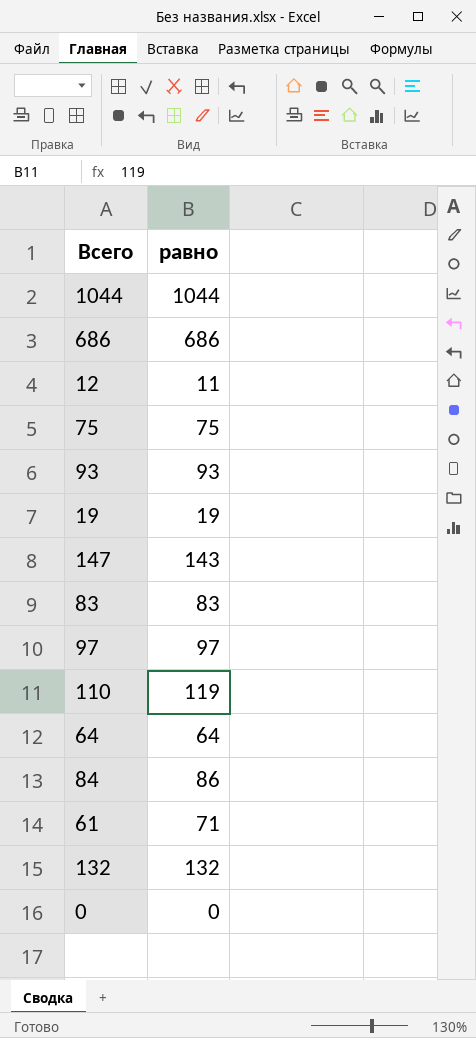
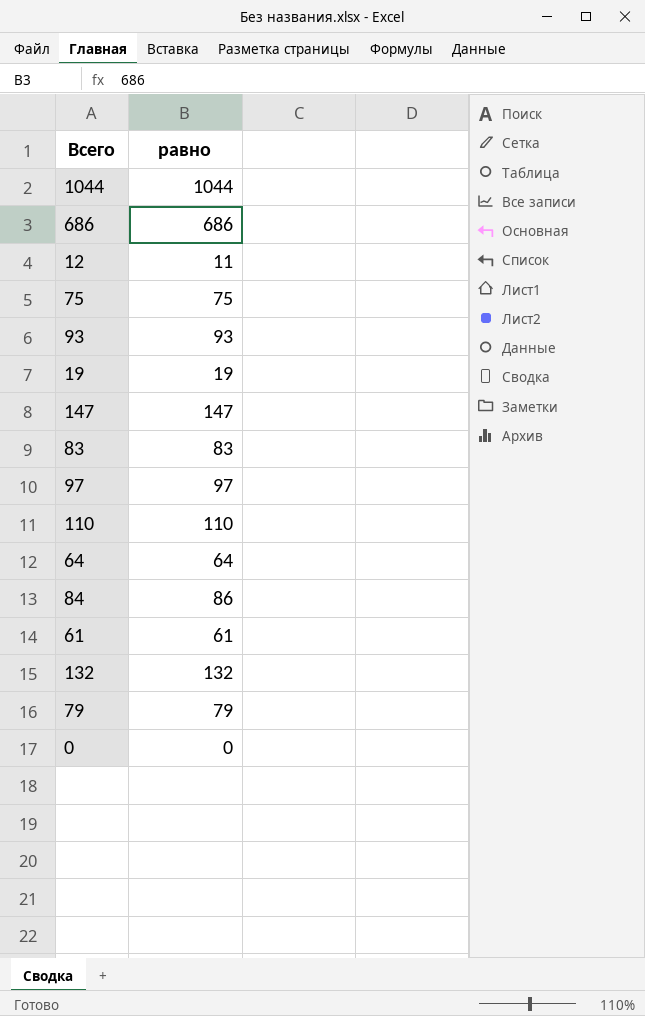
147 | равно: 143 -> 147
110 | равно: 119 -> 110
61 | равно: 71 -> 61
row 79: none -> 79

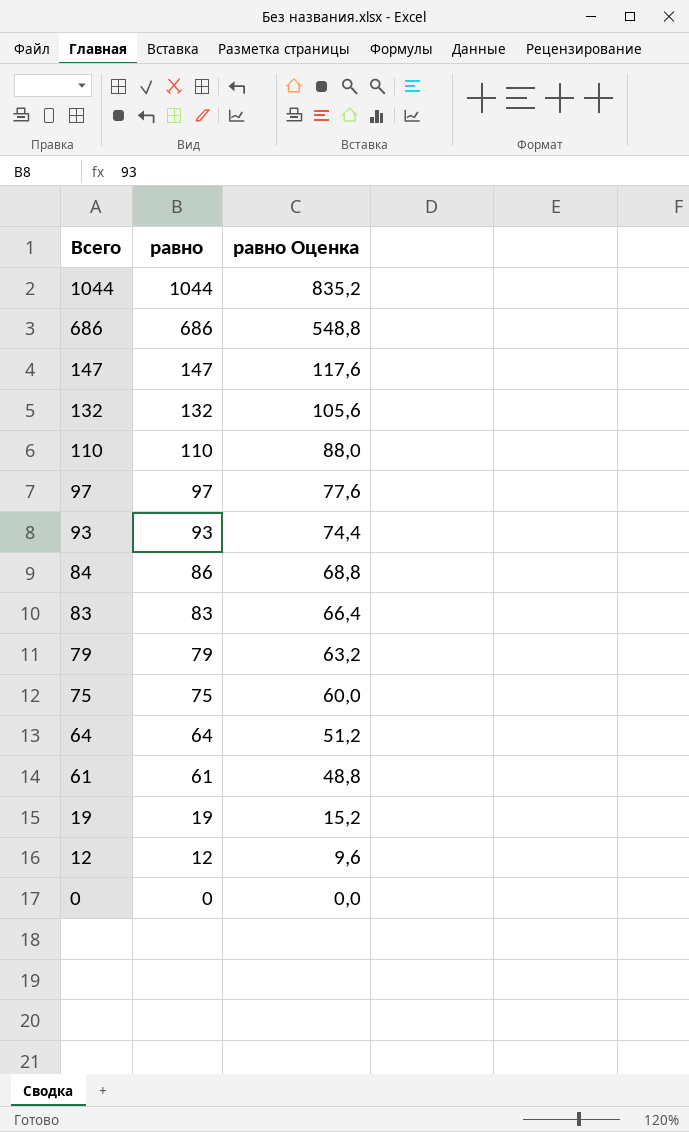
row order: none -> Всего descending
column равно Оценка | formula: none -> [равно] * 0,8
12 | равно: 11 -> 12

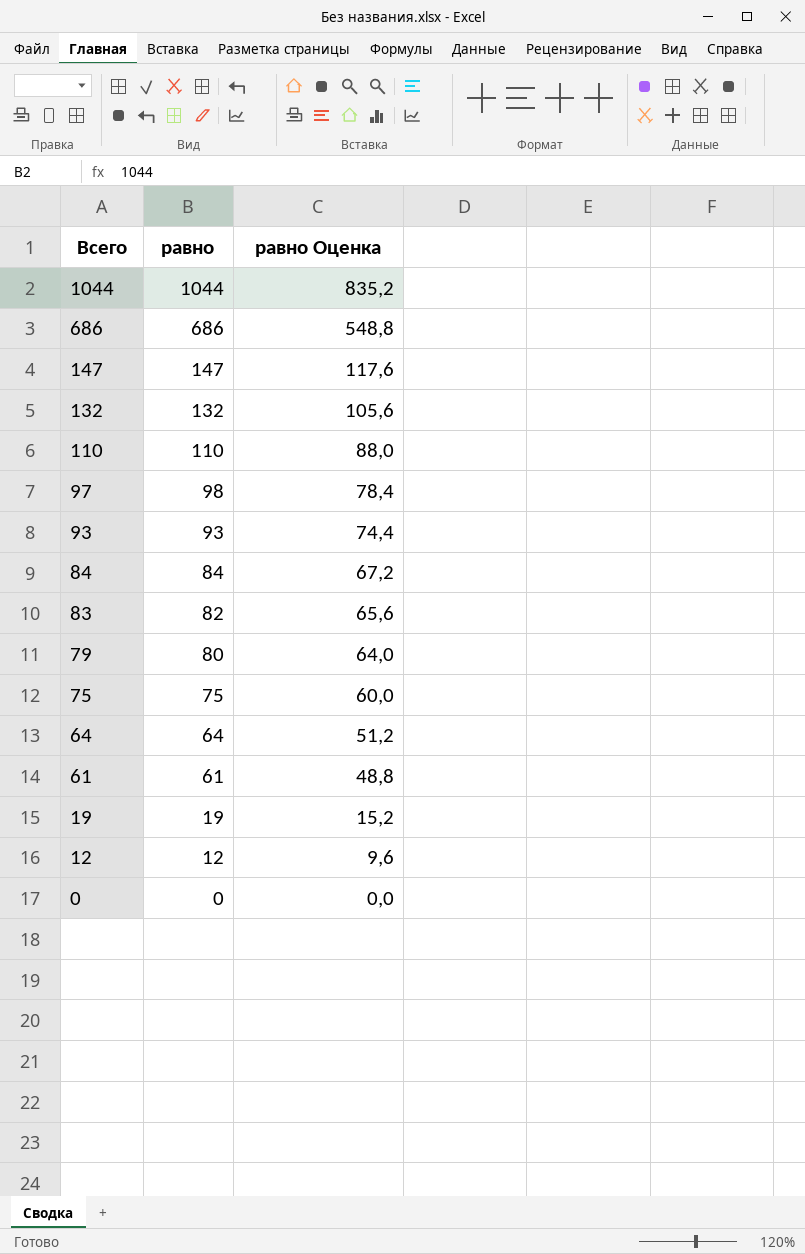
97 | равно: 97 -> 98
97 | равно Оценка: 77,6 -> 78,4
84 | равно: 86 -> 84
84 | равно Оценка: 68,8 -> 67,2
83 | равно: 83 -> 82
83 | равно Оценка: 66,4 -> 65,6
79 | равно: 79 -> 80
79 | равно Оценка: 63,2 -> 64,0

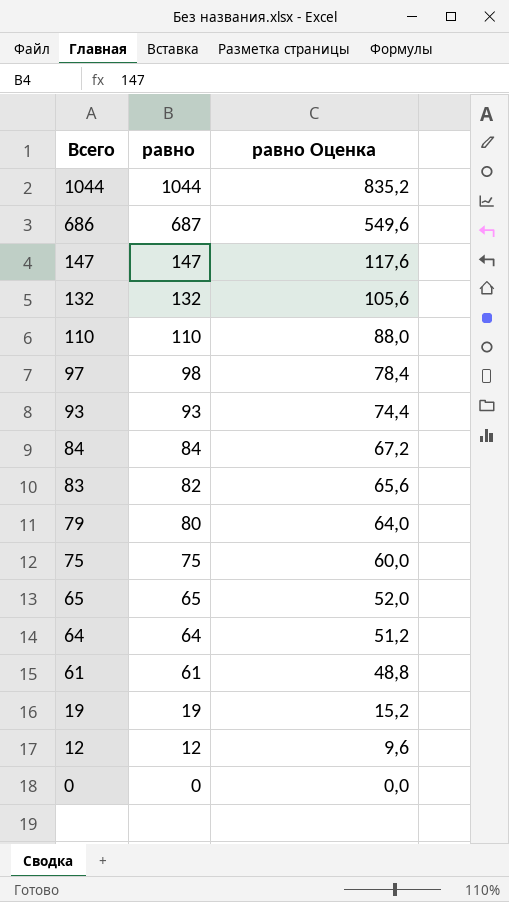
686 | равно: 686 -> 687
686 | равно Оценка: 548,8 -> 549,6
row 65: none -> 65 | 52,0

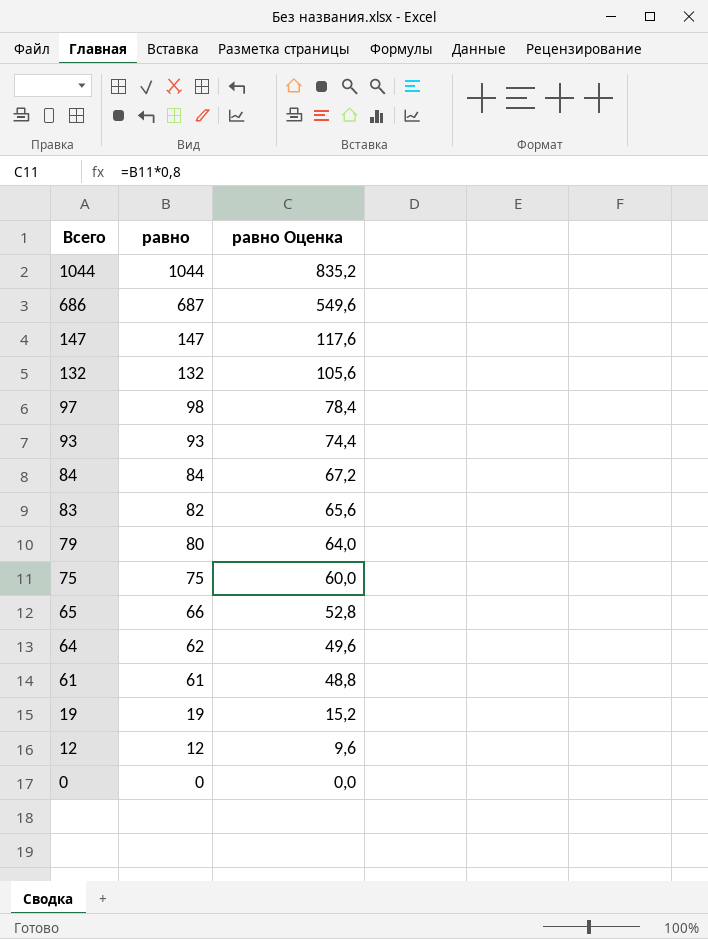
row 110: 110 | 88,0 -> none
65 | равно: 65 -> 66
65 | равно Оценка: 52,0 -> 52,8
64 | равно: 64 -> 62
64 | равно Оценка: 51,2 -> 49,6

